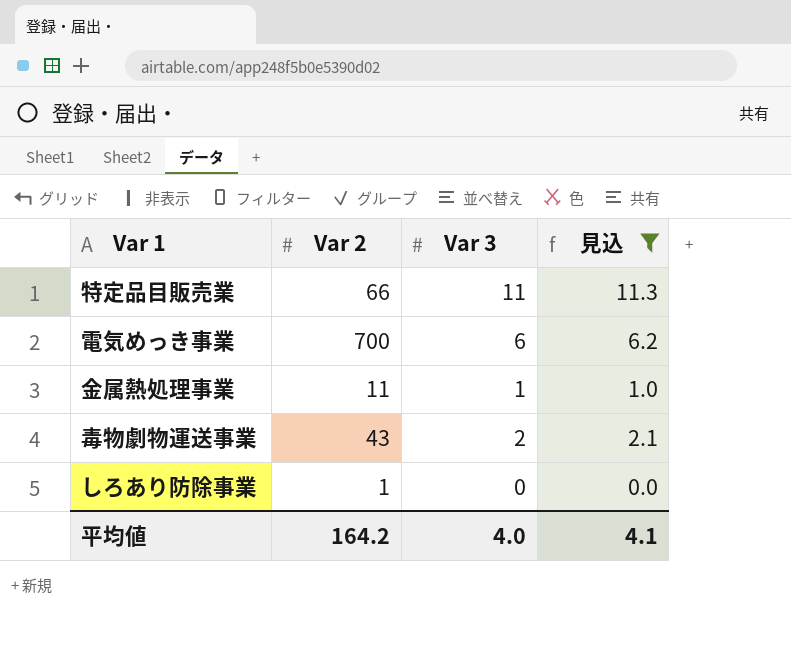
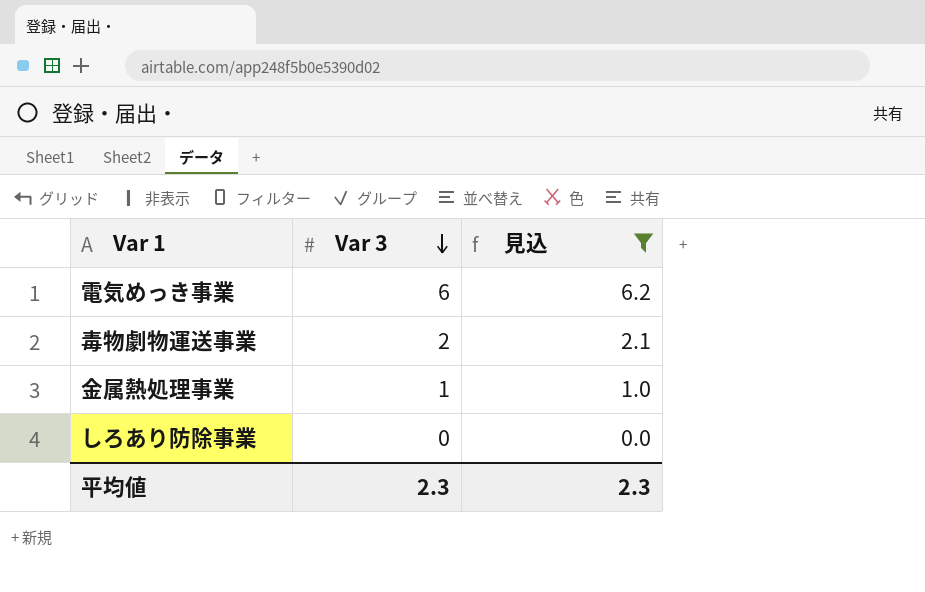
row order: none -> Var 3 descending
column Var 2 | position: 2 -> none
row 特定品目販売業: 66 | 11 | 11.3 -> none
平均値 | Var 3: 4.0 -> 2.3
平均値 | 見込: 4.1 -> 2.3

